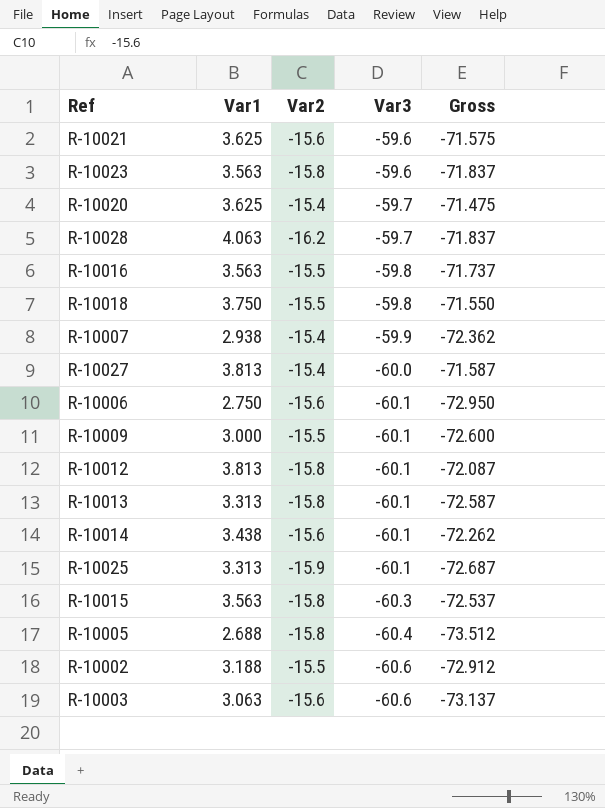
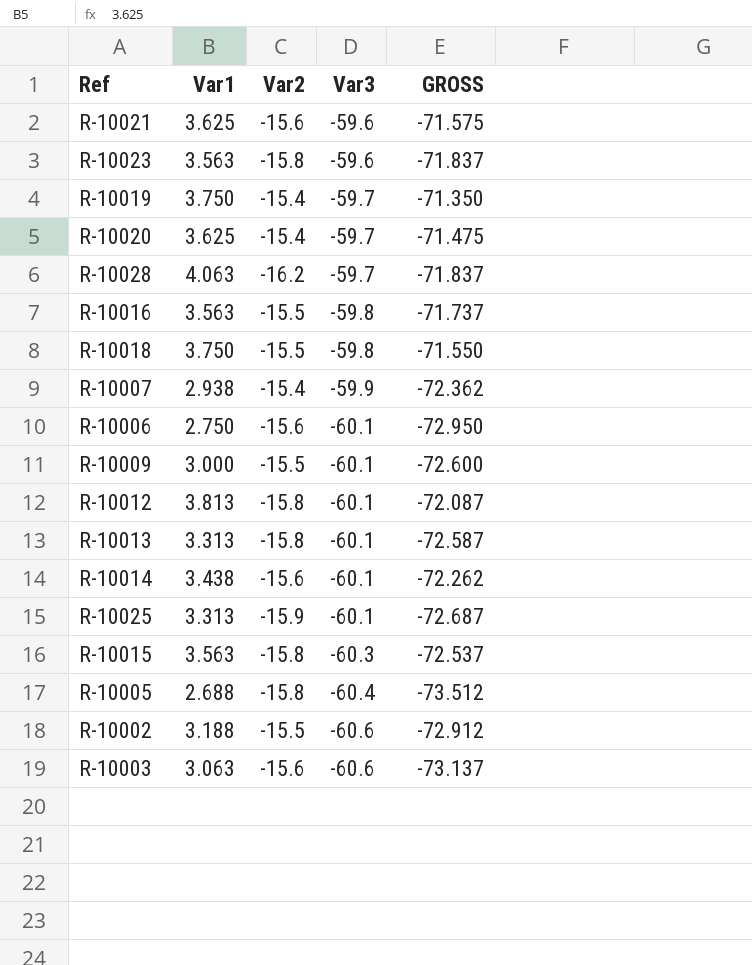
column name: Gross -> GROSS
row R-10027: 3.813 | -15.4 | -60.0 | -71.587 -> none
row R-10019: none -> 3.750 | -15.4 | -59.7 | -71.350

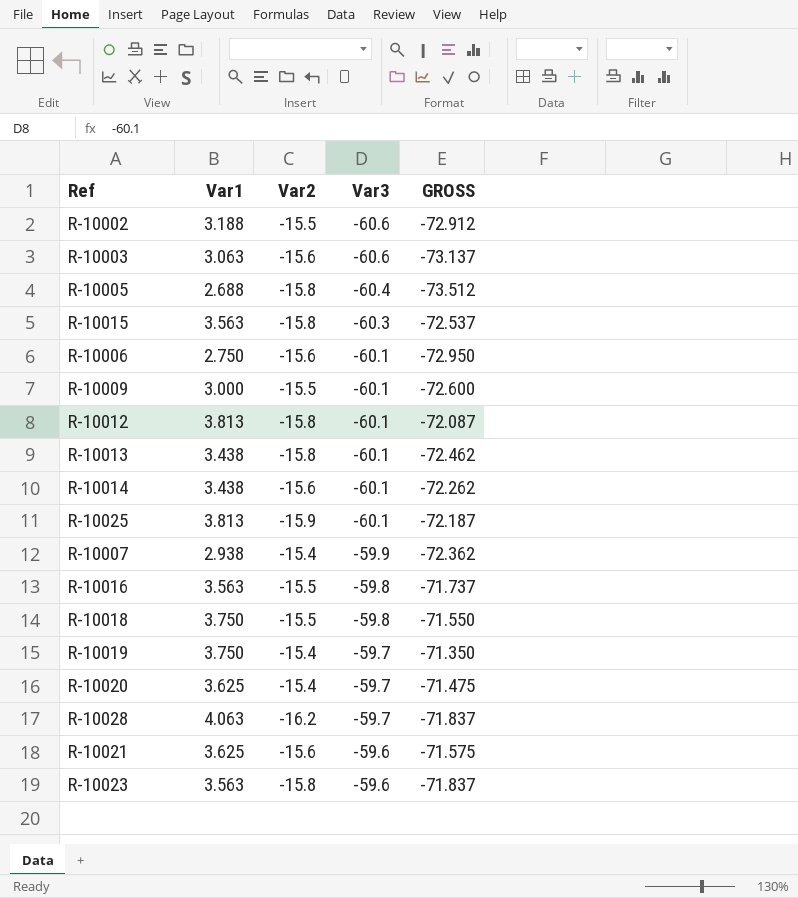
row order: Var3 descending -> Var3 ascending
R-10013 | Var1: 3.313 -> 3.438
R-10013 | GROSS: -72.587 -> -72.462
R-10025 | Var1: 3.313 -> 3.813
R-10025 | GROSS: -72.687 -> -72.187

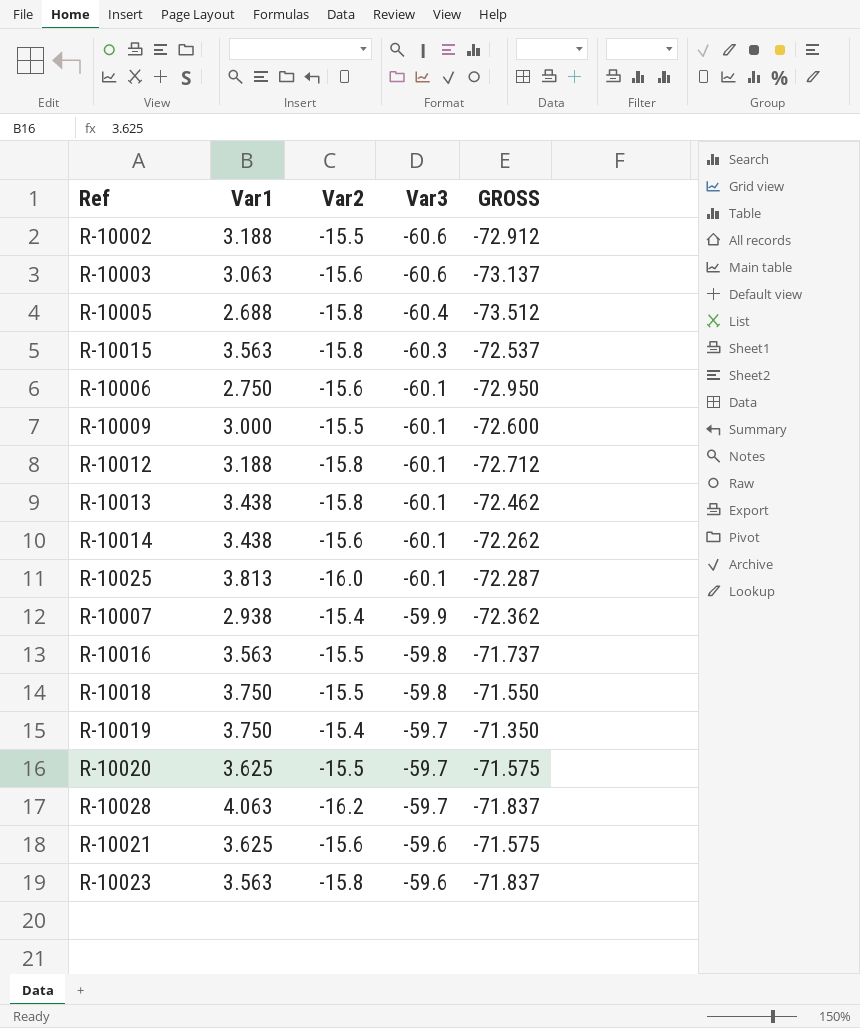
R-10012 | Var1: 3.813 -> 3.188
R-10012 | GROSS: -72.087 -> -72.712
R-10025 | Var2: -15.9 -> -16.0
R-10025 | GROSS: -72.187 -> -72.287
R-10020 | Var2: -15.4 -> -15.5
R-10020 | GROSS: -71.475 -> -71.575

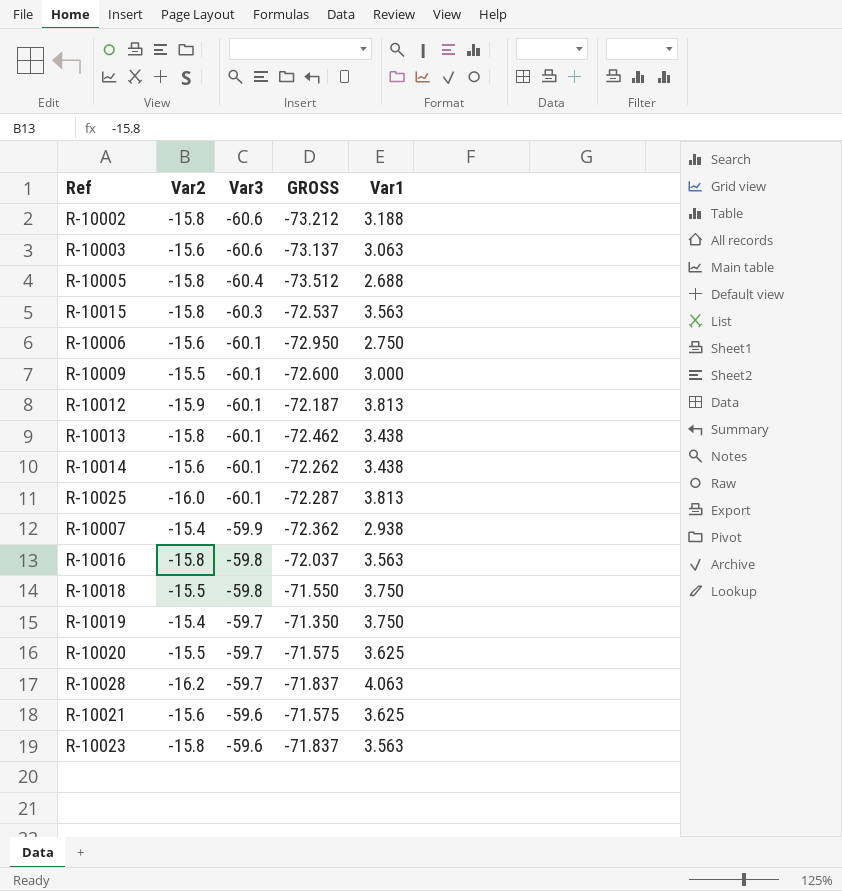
column Var1 | position: 2 -> 5
R-10002 | Var2: -15.5 -> -15.8
R-10002 | GROSS: -72.912 -> -73.212
R-10012 | Var2: -15.8 -> -15.9
R-10012 | GROSS: -72.712 -> -72.187
R-10012 | Var1: 3.188 -> 3.813
R-10016 | Var2: -15.5 -> -15.8
R-10016 | GROSS: -71.737 -> -72.037

